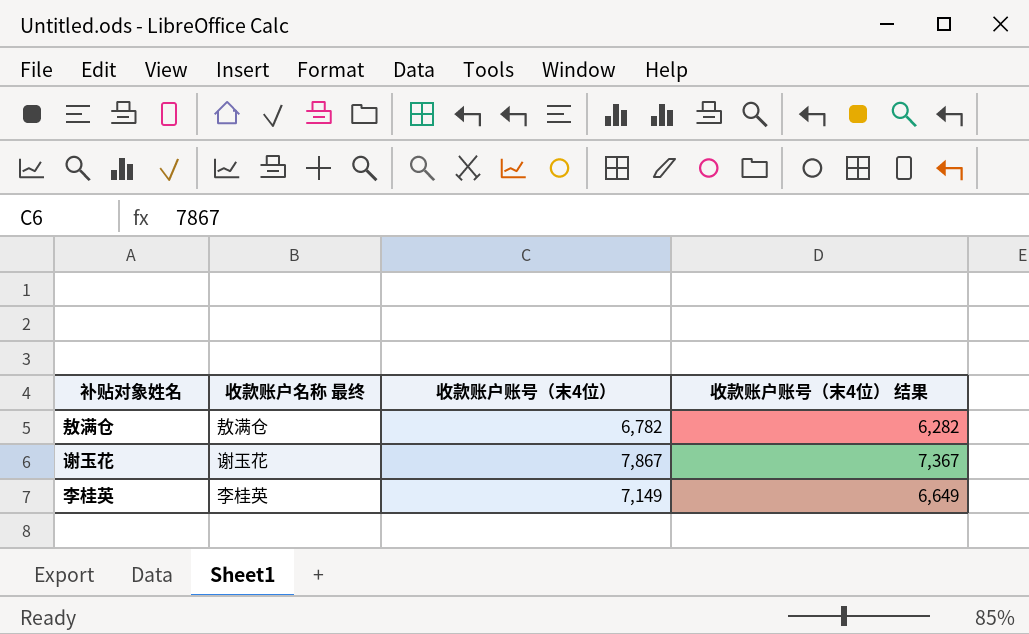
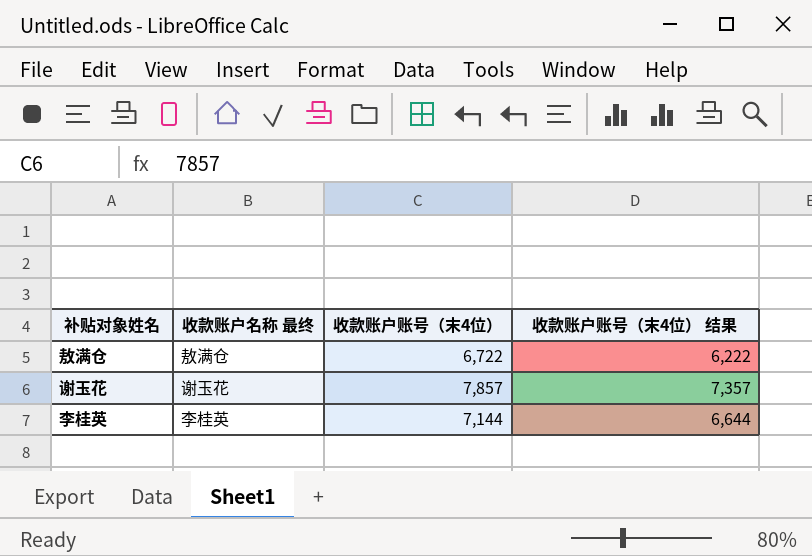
敖满仓 | 收款账户账号（末4位）: 6,782 -> 6,722
敖满仓 | 收款账户账号（末4位） 结果: 6,282 -> 6,222
谢玉花 | 收款账户账号（末4位）: 7,867 -> 7,857
谢玉花 | 收款账户账号（末4位） 结果: 7,367 -> 7,357
李桂英 | 收款账户账号（末4位）: 7,149 -> 7,144
李桂英 | 收款账户账号（末4位） 结果: 6,649 -> 6,644

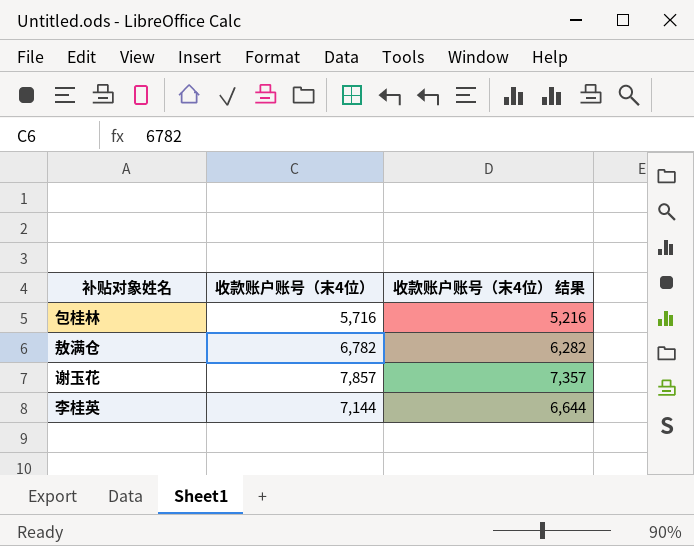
column 收款账户名称 最终 | position: 2 -> none
row 包桂林: none -> 5,716 | 5,216
敖满仓 | 收款账户账号（末4位）: 6,722 -> 6,782
敖满仓 | 收款账户账号（末4位） 结果: 6,222 -> 6,282

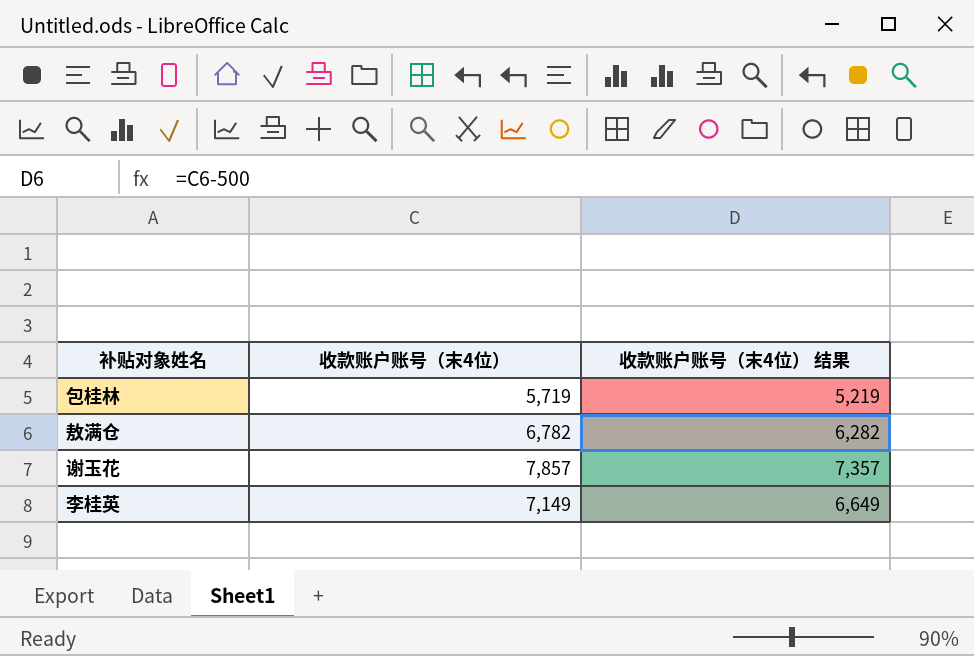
包桂林 | 收款账户账号（末4位）: 5,716 -> 5,719
包桂林 | 收款账户账号（末4位） 结果: 5,216 -> 5,219
李桂英 | 收款账户账号（末4位）: 7,144 -> 7,149
李桂英 | 收款账户账号（末4位） 结果: 6,644 -> 6,649

